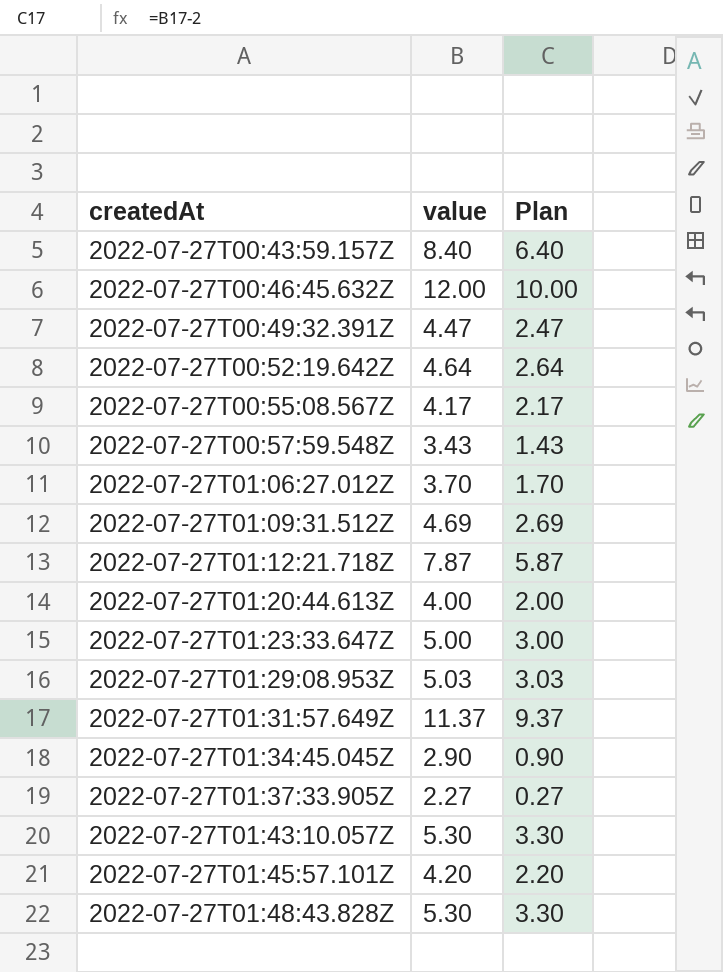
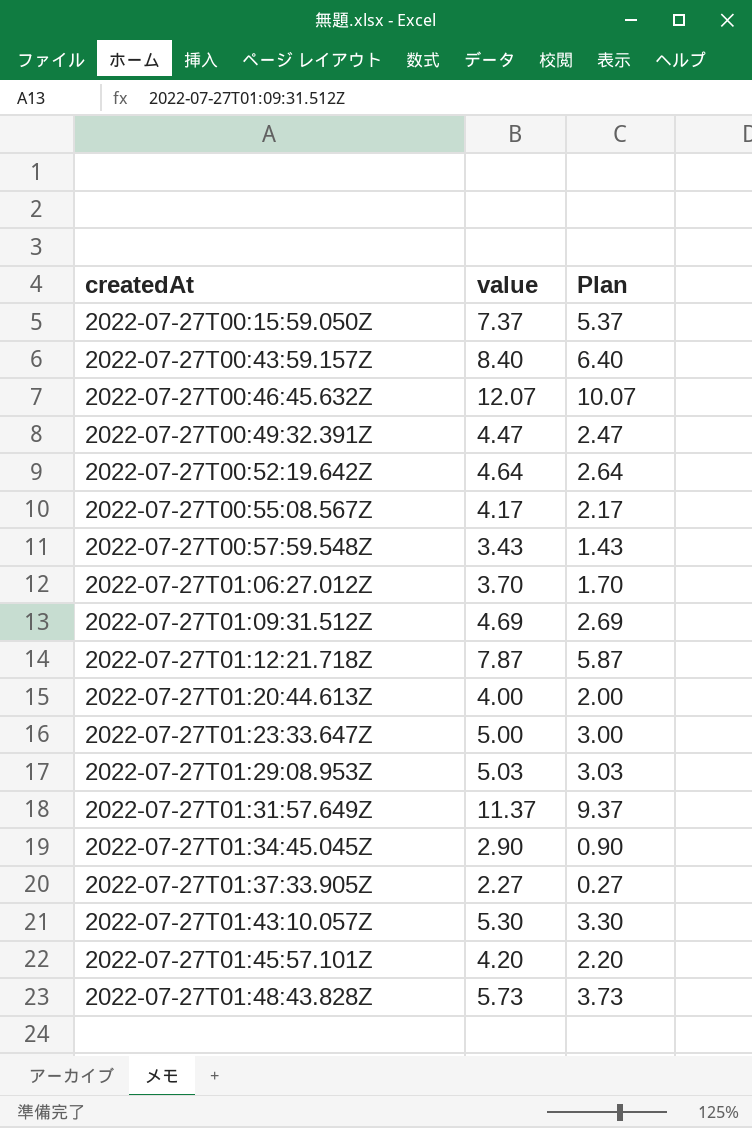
row 2022-07-27T00:15:59.050Z: none -> 7.37 | 5.37
2022-07-27T00:46:45.632Z | value: 12.00 -> 12.07
2022-07-27T00:46:45.632Z | Plan: 10.00 -> 10.07
2022-07-27T01:48:43.828Z | value: 5.30 -> 5.73
2022-07-27T01:48:43.828Z | Plan: 3.30 -> 3.73

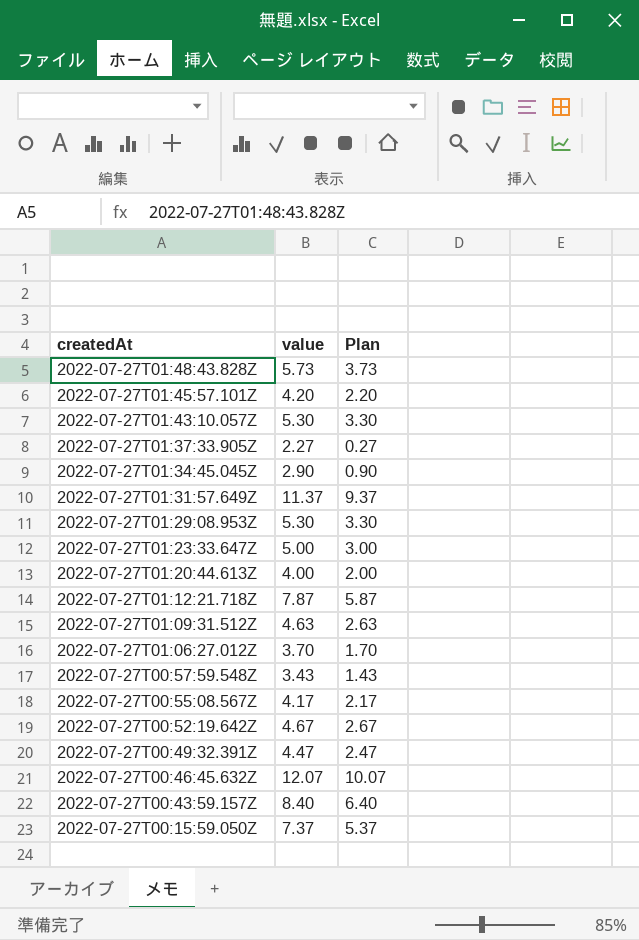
row order: createdAt ascending -> createdAt descending
2022-07-27T01:29:08.953Z | value: 5.03 -> 5.30
2022-07-27T01:29:08.953Z | Plan: 3.03 -> 3.30
2022-07-27T01:09:31.512Z | value: 4.69 -> 4.63
2022-07-27T01:09:31.512Z | Plan: 2.69 -> 2.63
2022-07-27T00:52:19.642Z | value: 4.64 -> 4.67
2022-07-27T00:52:19.642Z | Plan: 2.64 -> 2.67

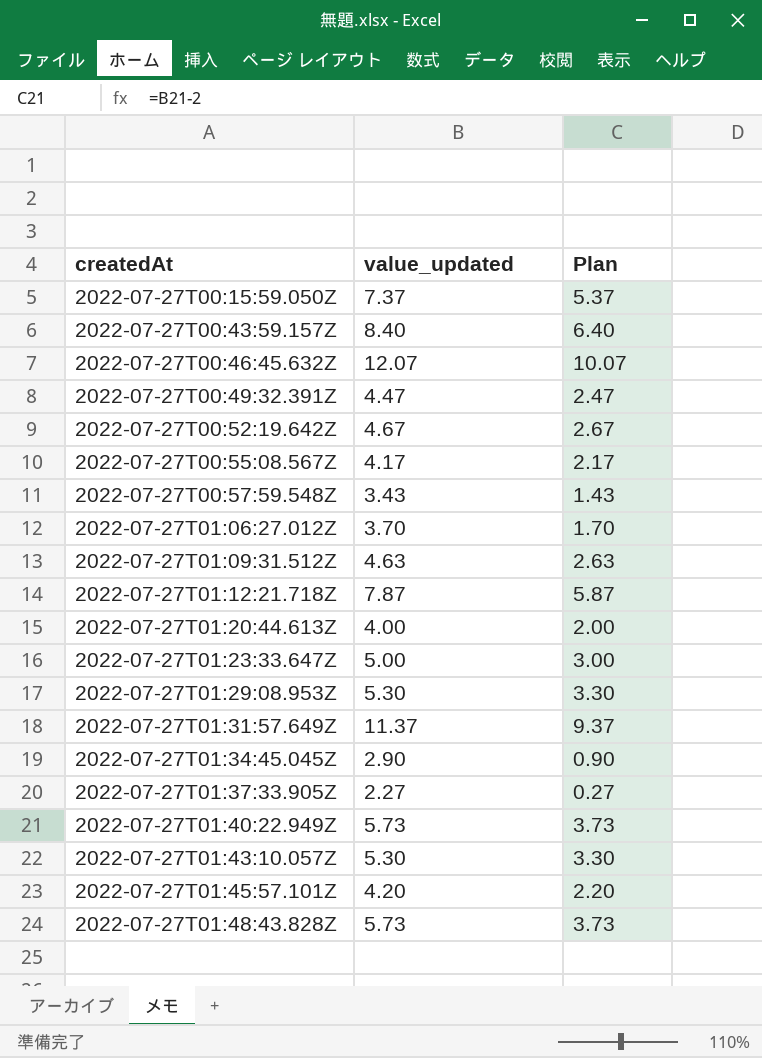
row order: createdAt descending -> createdAt ascending
column name: value -> value_updated
row 2022-07-27T01:40:22.949Z: none -> 5.73 | 3.73

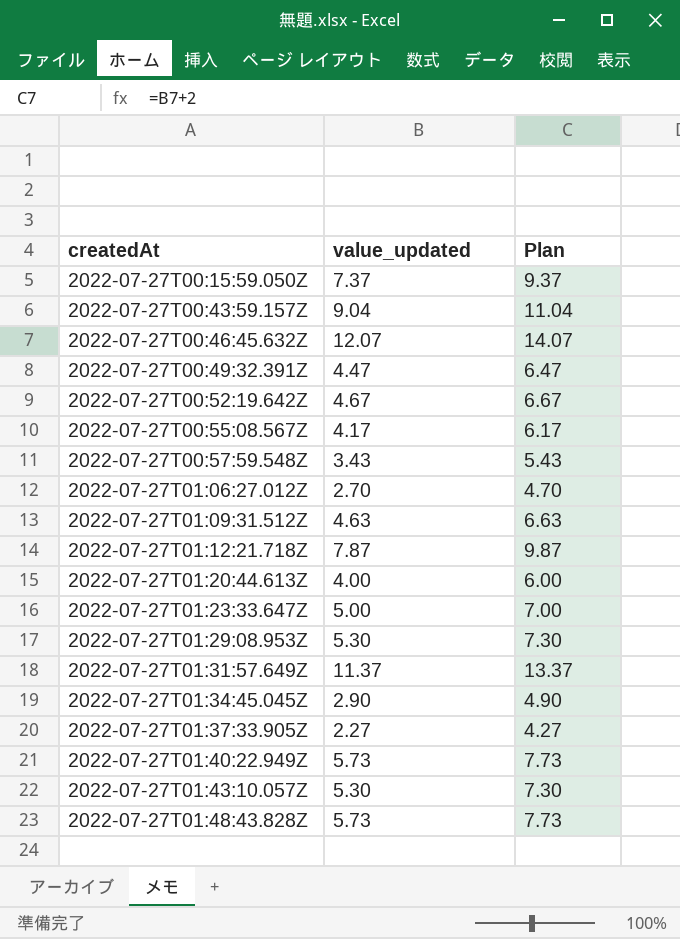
column Plan | formula: [value_updated] - 2 -> [value_updated] + 2
row 2022-07-27T01:45:57.101Z: 4.20 | 2.20 -> none
2022-07-27T00:43:59.157Z | value_updated: 8.40 -> 9.04
2022-07-27T01:06:27.012Z | value_updated: 3.70 -> 2.70

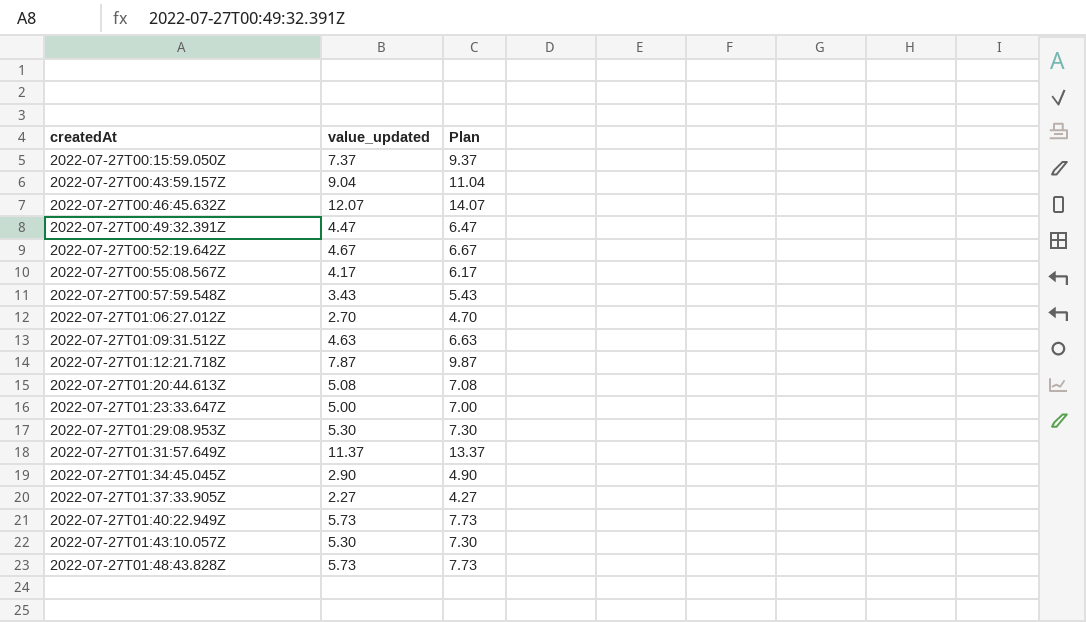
2022-07-27T01:20:44.613Z | value_updated: 4.00 -> 5.08
2022-07-27T01:20:44.613Z | Plan: 6.00 -> 7.08

